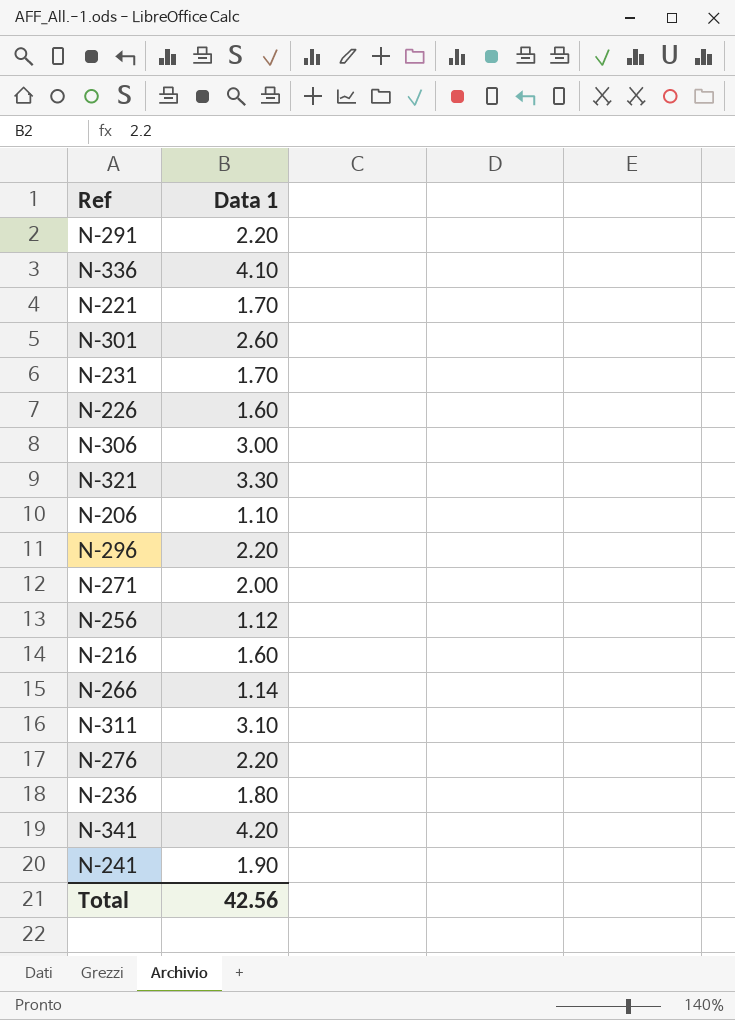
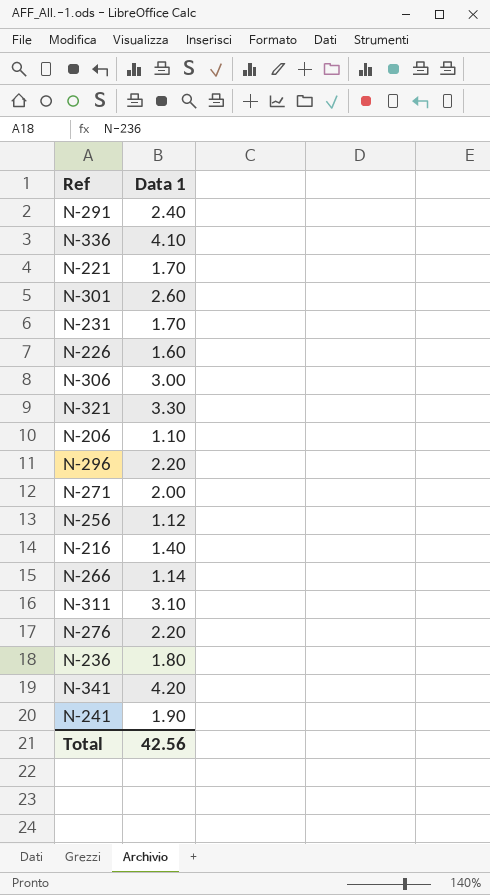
N-291 | Data 1: 2.20 -> 2.40
N-216 | Data 1: 1.60 -> 1.40

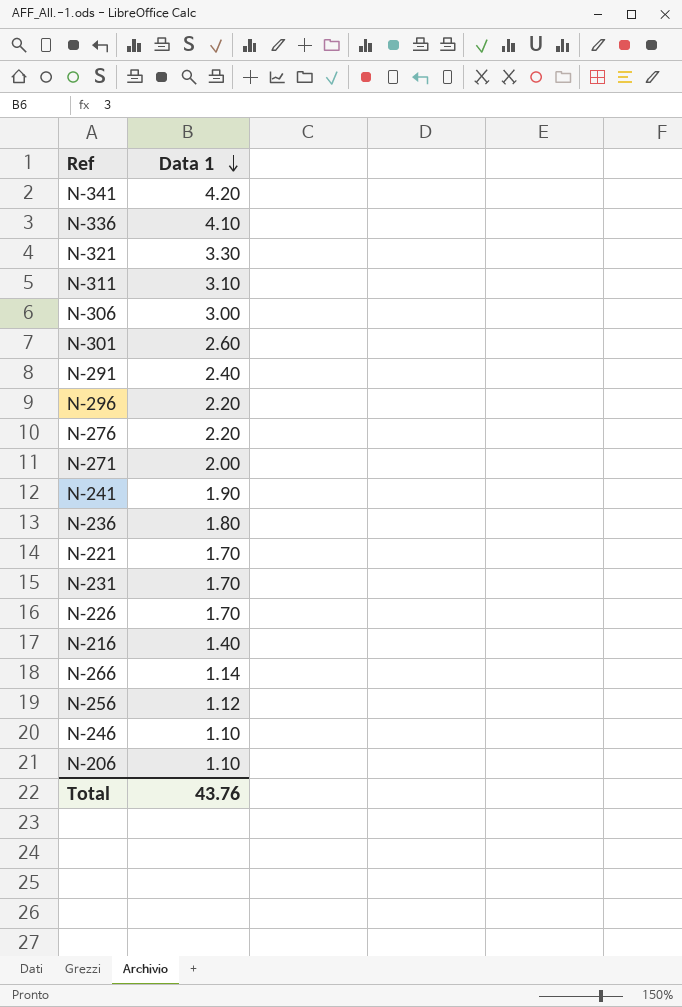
row order: none -> Data 1 descending
N-226 | Data 1: 1.60 -> 1.70
row N-246: none -> 1.10
Total | Data 1: 42.56 -> 43.76

